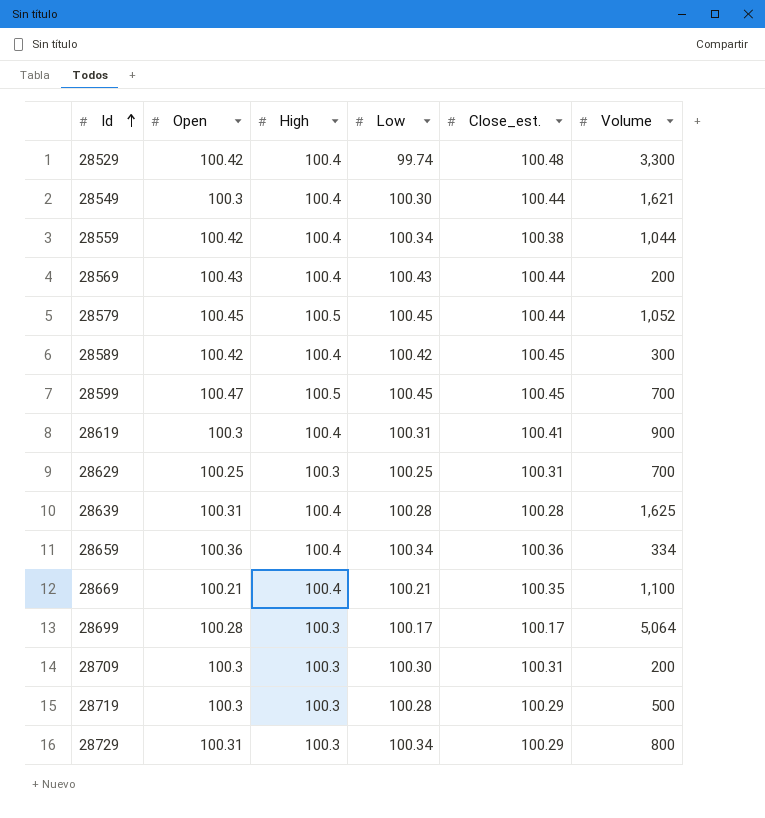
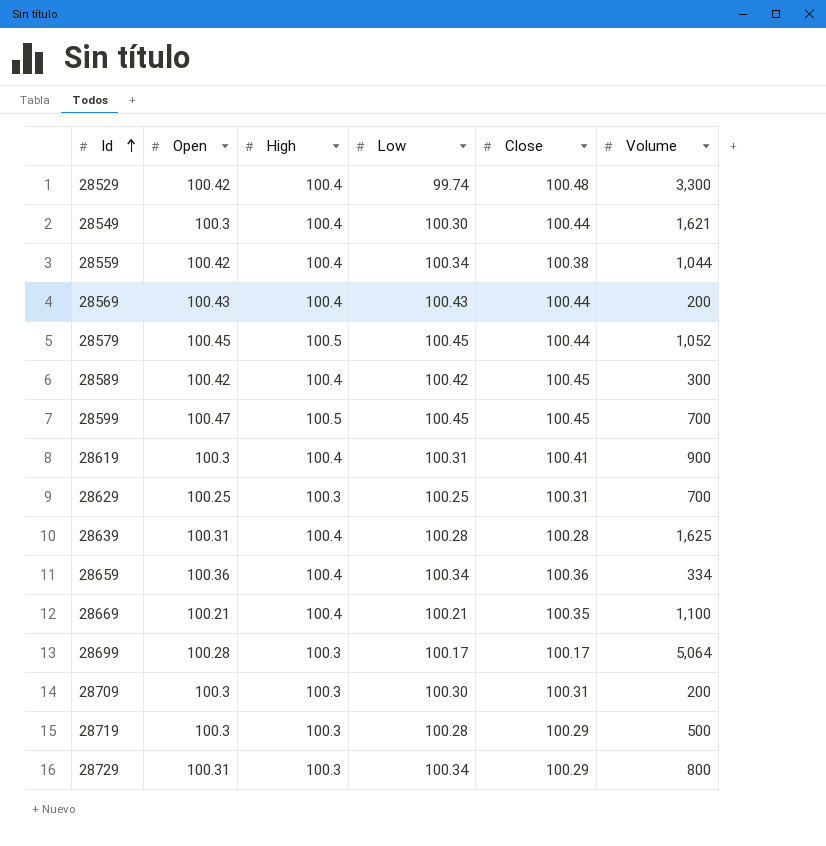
column name: Close_est. -> Close

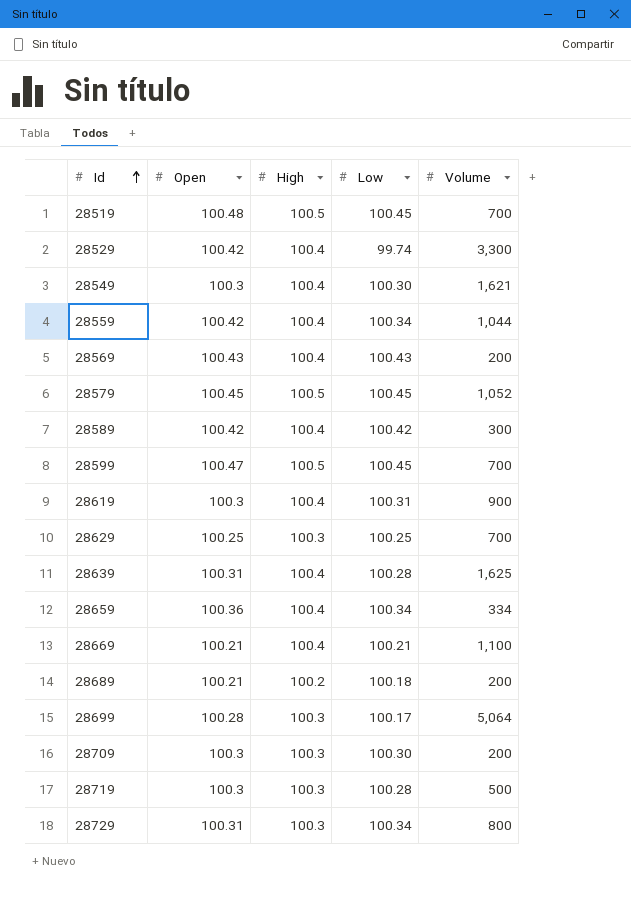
column Close | position: 5 -> none
row 28519: none -> 100.48 | 100.5 | 100.45 | 700
row 28689: none -> 100.21 | 100.2 | 100.18 | 200

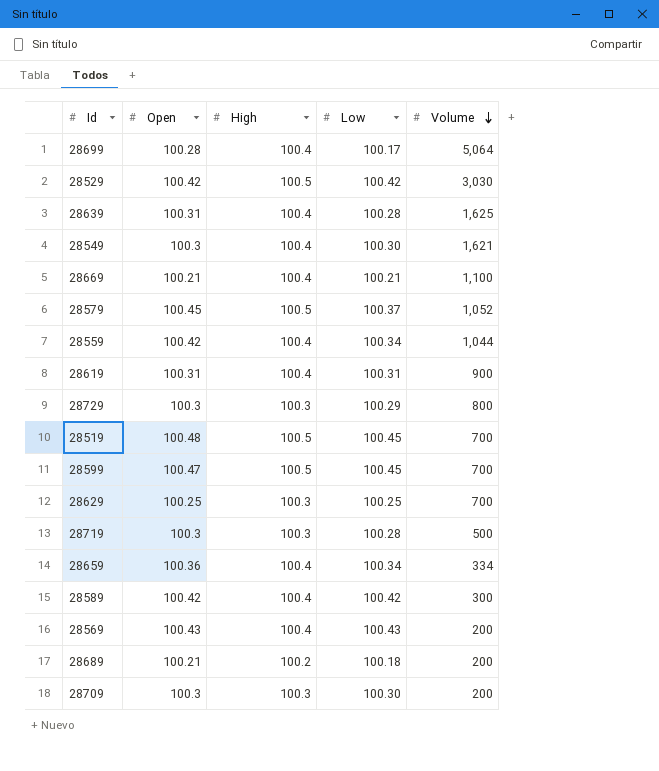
row order: Id ascending -> Volume descending
28699 | High: 100.3 -> 100.4
28529 | High: 100.4 -> 100.5
28529 | Low: 99.74 -> 100.42
28529 | Volume: 3,300 -> 3,030
28579 | Low: 100.45 -> 100.37
28619 | Open: 100.3 -> 100.31
28729 | Open: 100.31 -> 100.3
28729 | Low: 100.34 -> 100.29

